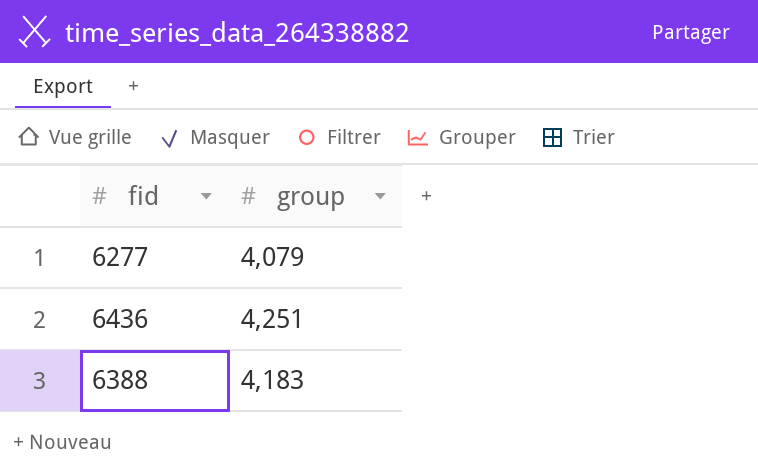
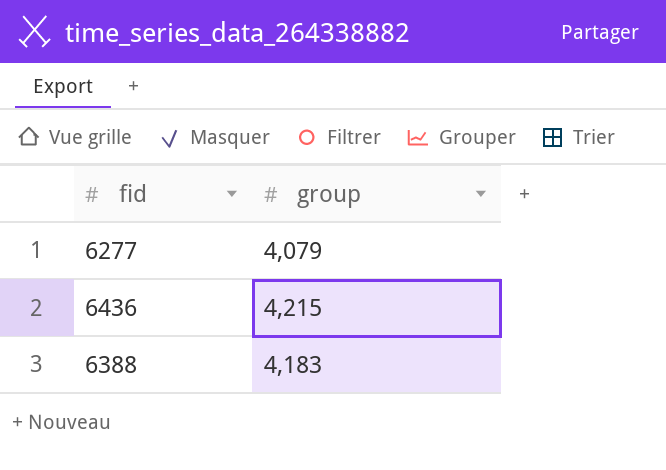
6436 | group: 4,251 -> 4,215

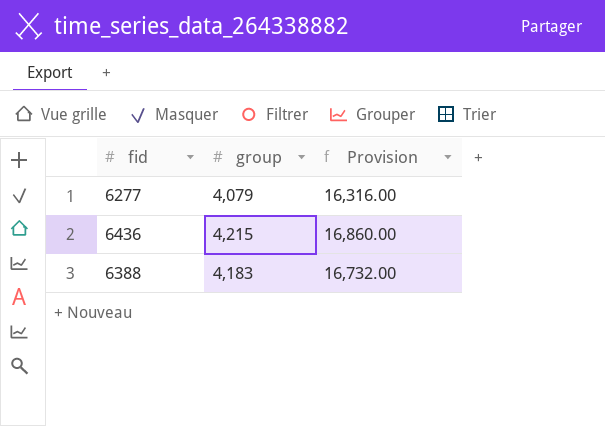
column Provision | formula: none -> [group] * 4

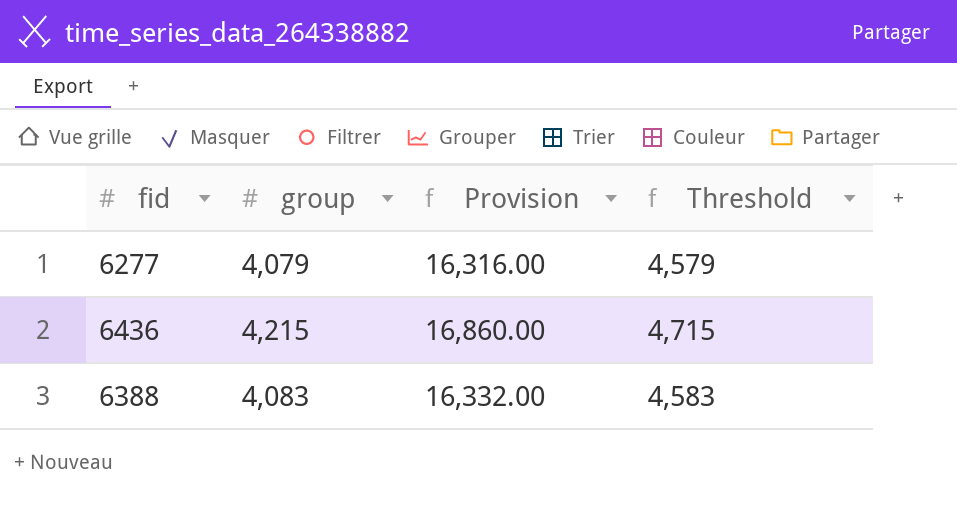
column Threshold | formula: none -> [group] + 500
6388 | group: 4,183 -> 4,083
6388 | Provision: 16,732.00 -> 16,332.00

